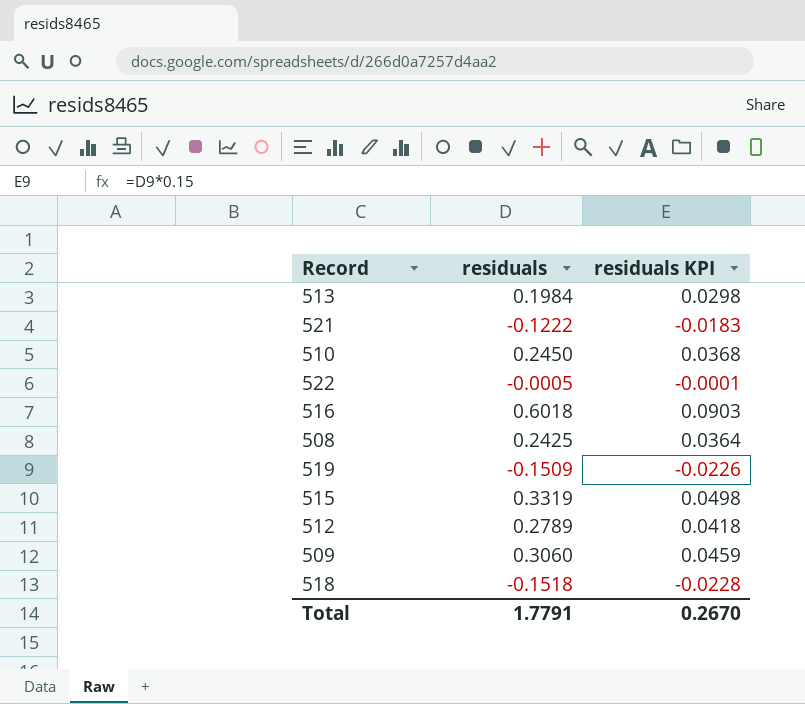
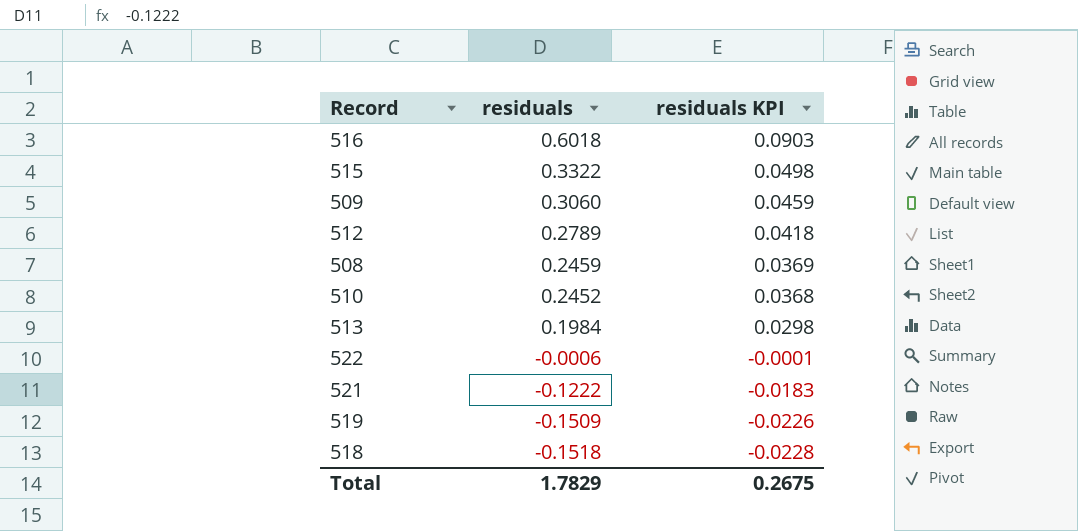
row order: none -> residuals descending
515 | residuals: 0.3319 -> 0.3322
508 | residuals: 0.2425 -> 0.2459
508 | residuals KPI: 0.0364 -> 0.0369
510 | residuals: 0.2450 -> 0.2452
522 | residuals: -0.0005 -> -0.0006
Total | residuals: 1.7791 -> 1.7829
Total | residuals KPI: 0.2670 -> 0.2675

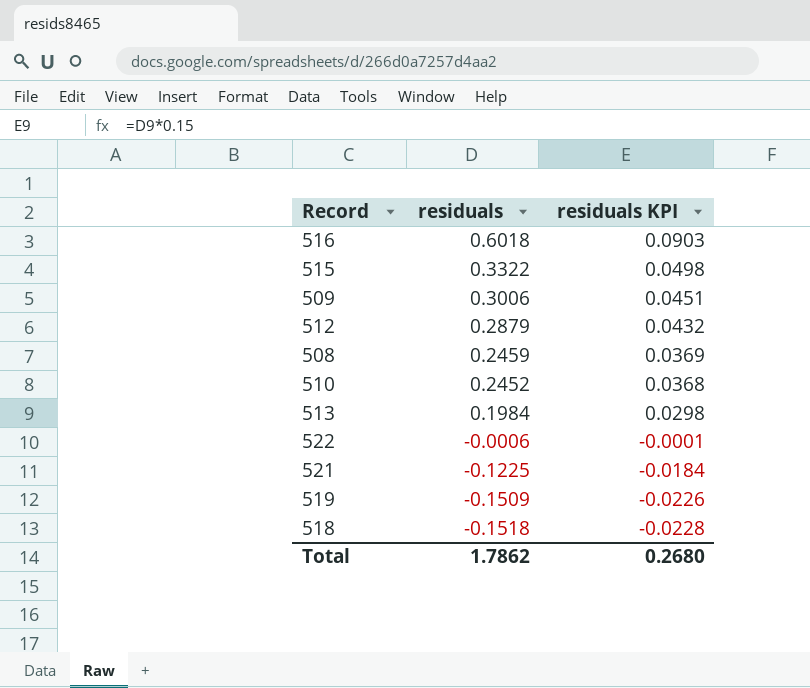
509 | residuals: 0.3060 -> 0.3006
509 | residuals KPI: 0.0459 -> 0.0451
512 | residuals: 0.2789 -> 0.2879
512 | residuals KPI: 0.0418 -> 0.0432
521 | residuals: -0.1222 -> -0.1225
521 | residuals KPI: -0.0183 -> -0.0184
Total | residuals: 1.7829 -> 1.7862
Total | residuals KPI: 0.2675 -> 0.2680

